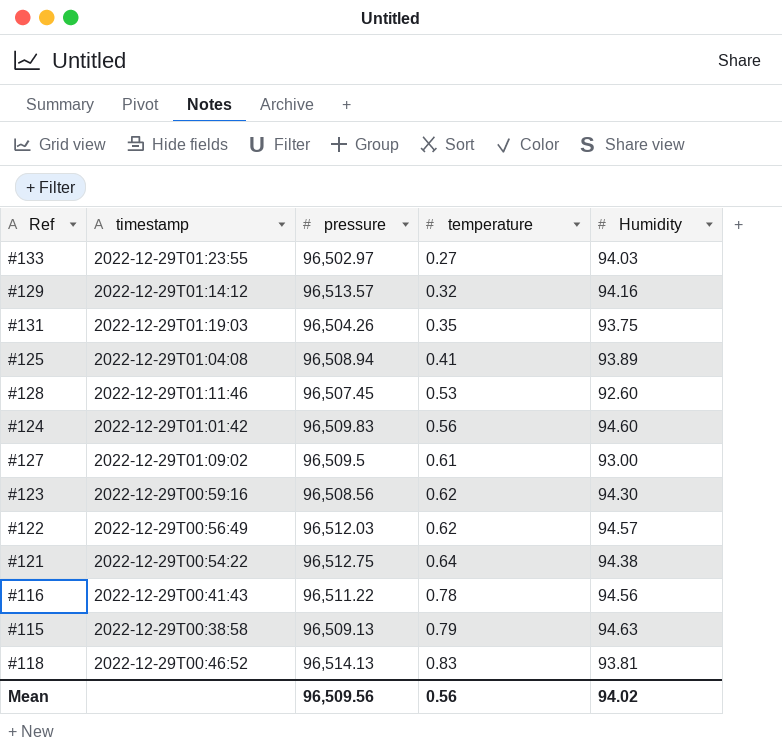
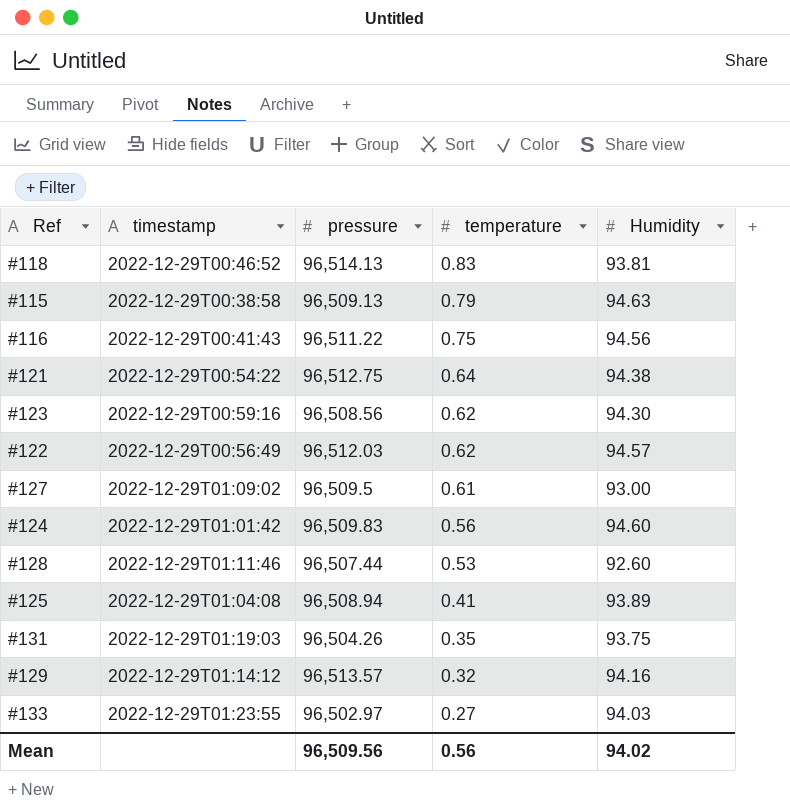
row order: temperature ascending -> temperature descending
#116 | temperature: 0.78 -> 0.75
#128 | pressure: 96,507.45 -> 96,507.44

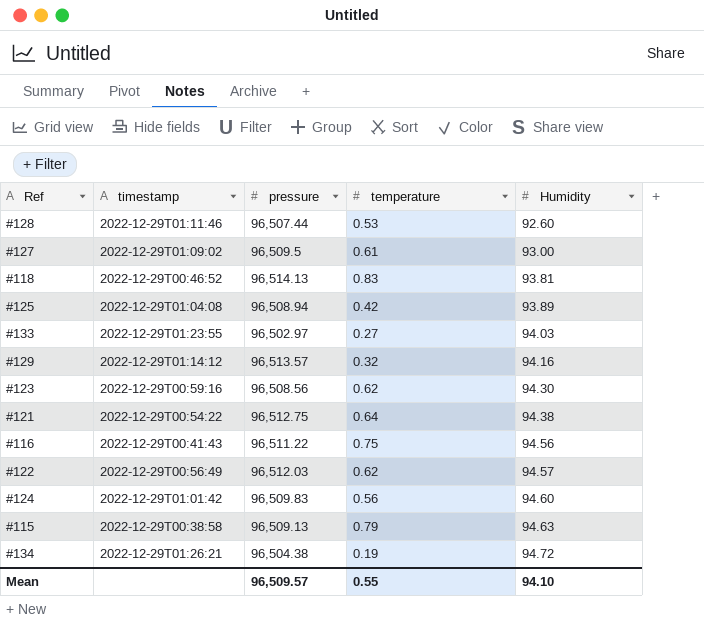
row order: temperature descending -> Humidity ascending
row #131: 2022-12-29T01:19:03 | 96,504.26 | 0.35 | 93.75 -> none
#125 | temperature: 0.41 -> 0.42
row #134: none -> 2022-12-29T01:26:21 | 96,504.38 | 0.19 | 94.72
Mean | pressure: 96,509.56 -> 96,509.57
Mean | temperature: 0.56 -> 0.55
Mean | Humidity: 94.02 -> 94.10

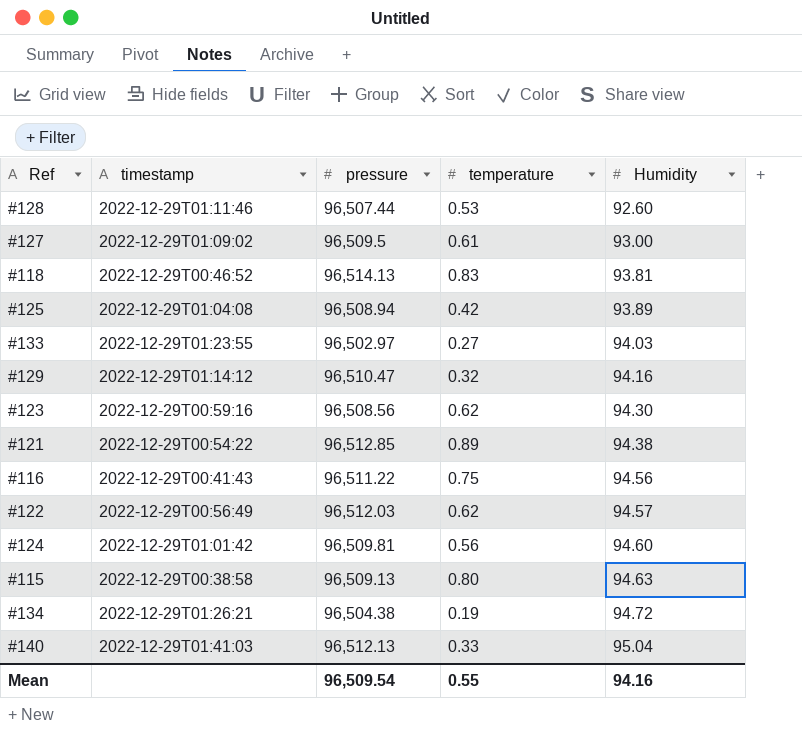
#129 | pressure: 96,513.57 -> 96,510.47
#121 | pressure: 96,512.75 -> 96,512.85
#121 | temperature: 0.64 -> 0.89
#124 | pressure: 96,509.83 -> 96,509.81
#115 | temperature: 0.79 -> 0.80
row #140: none -> 2022-12-29T01:41:03 | 96,512.13 | 0.33 | 95.04
Mean | pressure: 96,509.57 -> 96,509.54
Mean | Humidity: 94.10 -> 94.16

